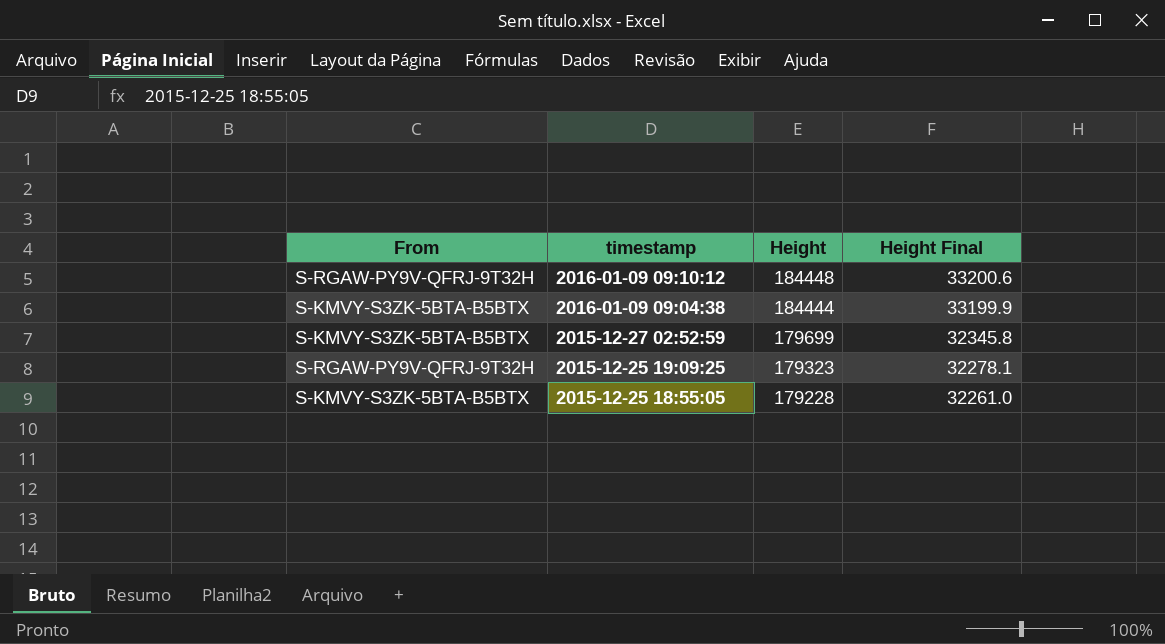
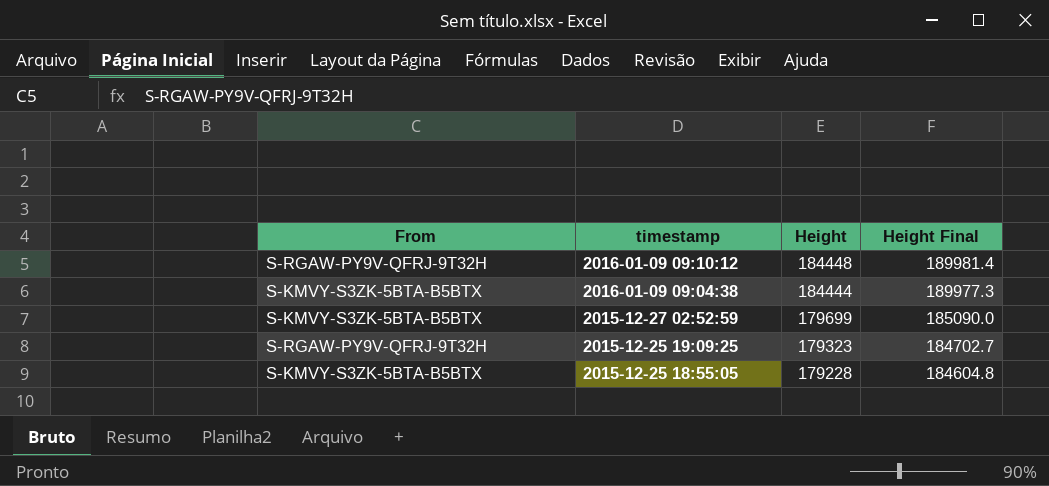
column Height Final | formula: [Height] * 0.18 -> [Height] * 1.03

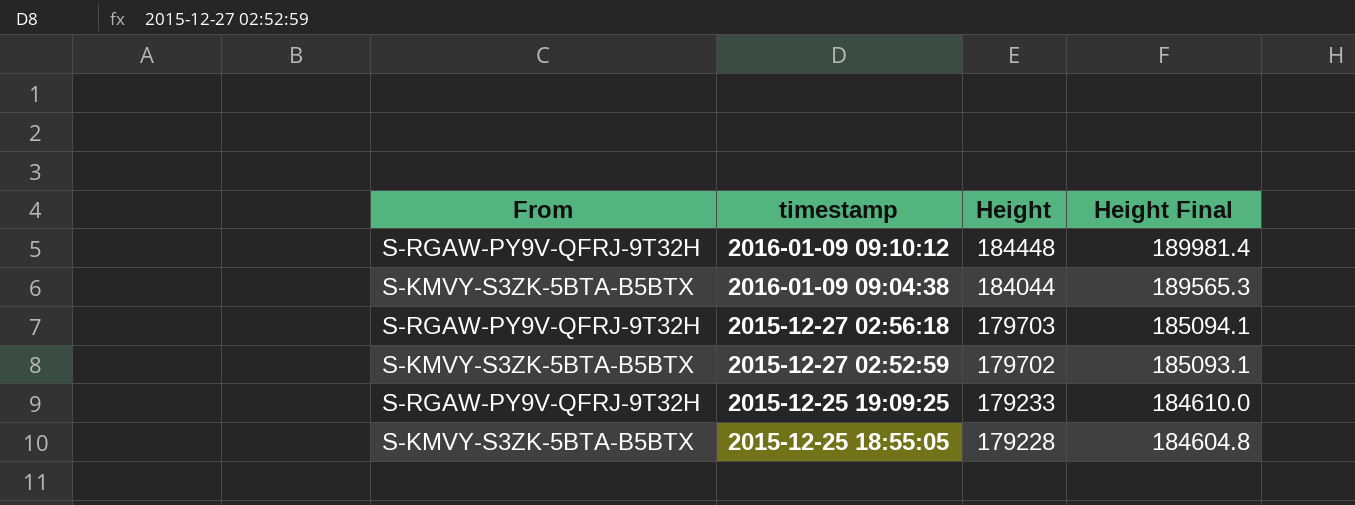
2016-01-09 09:04:38 | Height: 184444 -> 184044
2016-01-09 09:04:38 | Height Final: 189977.3 -> 189565.3
row 2015-12-27 02:56:18: none -> S-RGAW-PY9V-QFRJ-9T32H | 179703 | 185094.1
2015-12-27 02:52:59 | Height: 179699 -> 179702
2015-12-27 02:52:59 | Height Final: 185090.0 -> 185093.1
2015-12-25 19:09:25 | Height: 179323 -> 179233
2015-12-25 19:09:25 | Height Final: 184702.7 -> 184610.0

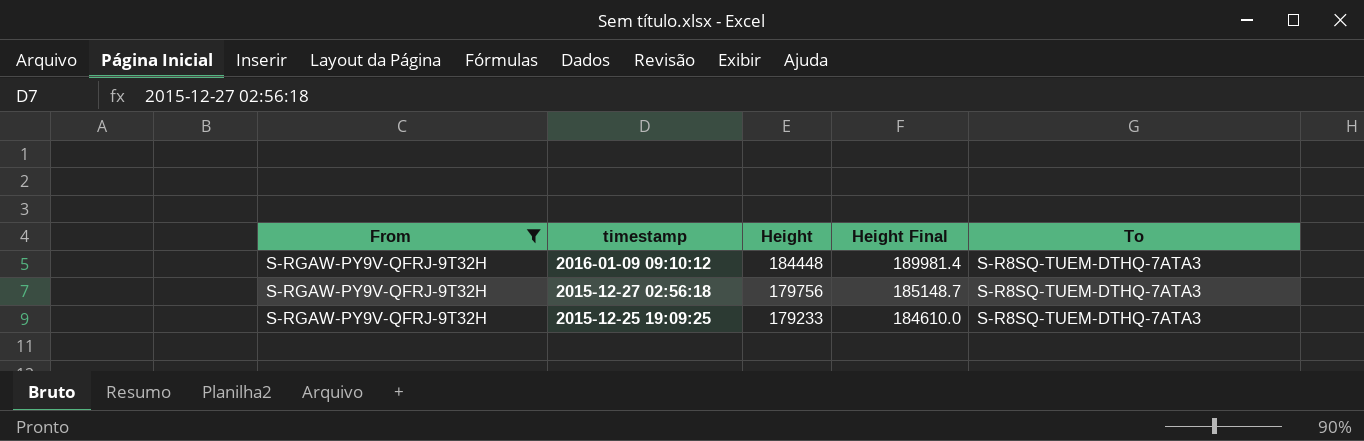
filter: none -> From = S-RGAW-PY9V-QFRJ-9T32H
column To | position: none -> 5
2015-12-27 02:56:18 | Height: 179703 -> 179756
2015-12-27 02:56:18 | Height Final: 185094.1 -> 185148.7

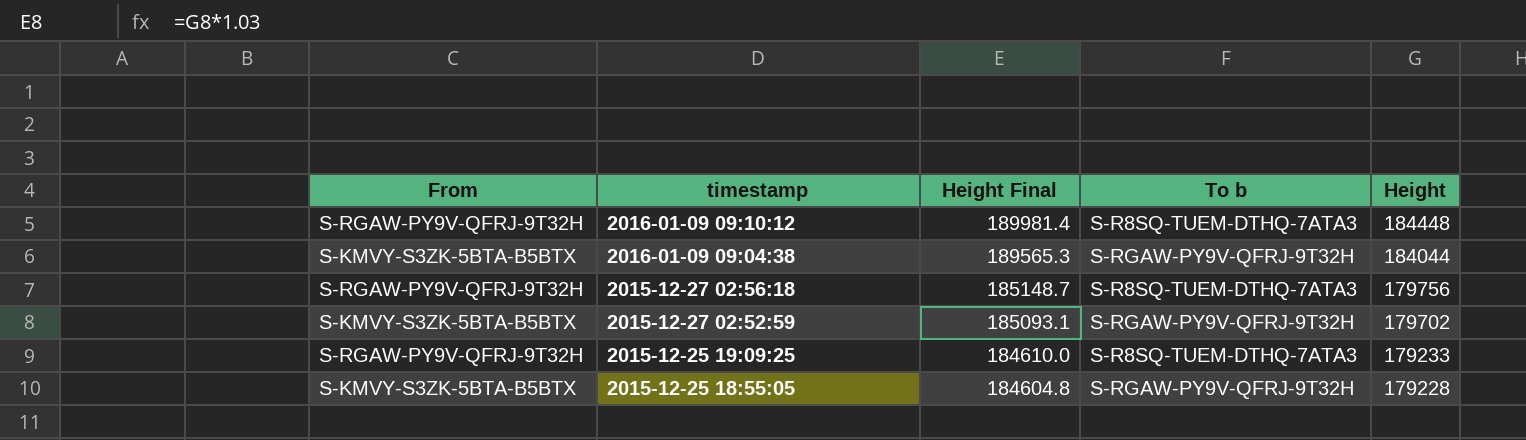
filter: From = S-RGAW-PY9V-QFRJ-9T32H -> none
column name: To -> To b
column Height | position: 3 -> 5

